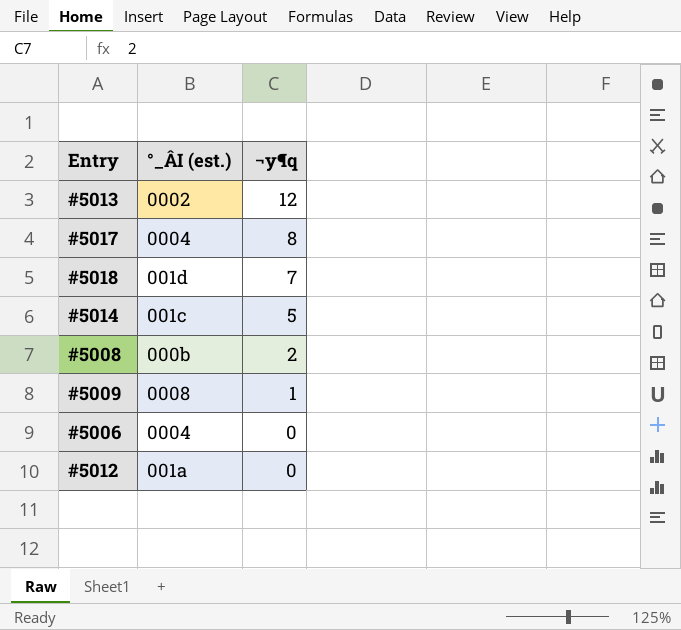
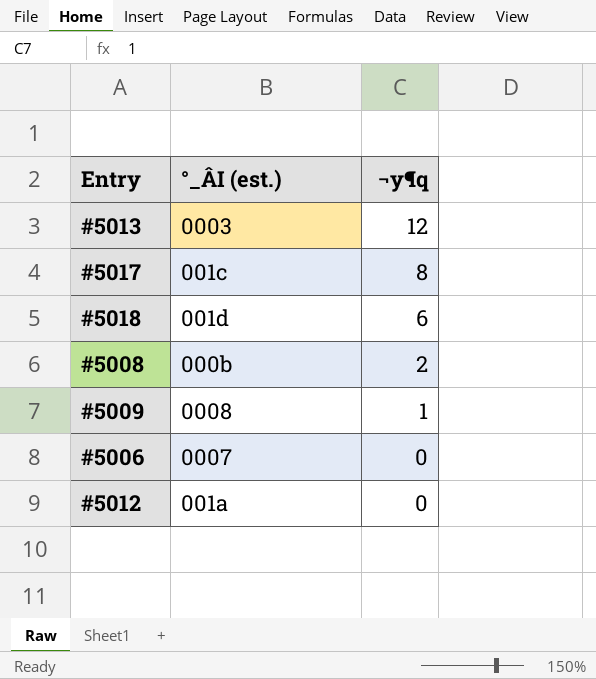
row #5014: 001c | 5 -> none
#5013 | °_ÂI (est.): 0002 -> 0003
#5017 | °_ÂI (est.): 0004 -> 001c
#5018 | ¬y¶q: 7 -> 6
#5006 | °_ÂI (est.): 0004 -> 0007

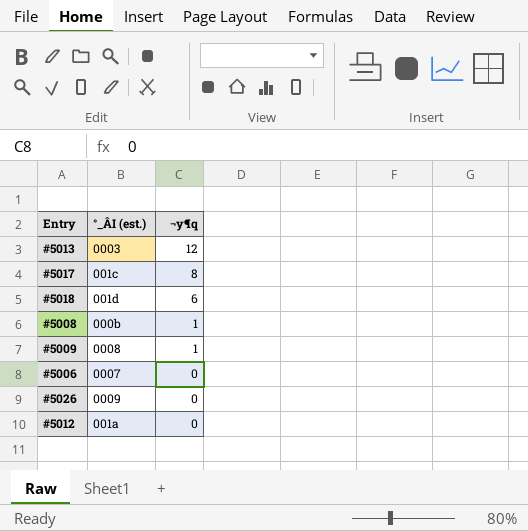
#5008 | ¬y¶q: 2 -> 1
row #5026: none -> 0009 | 0

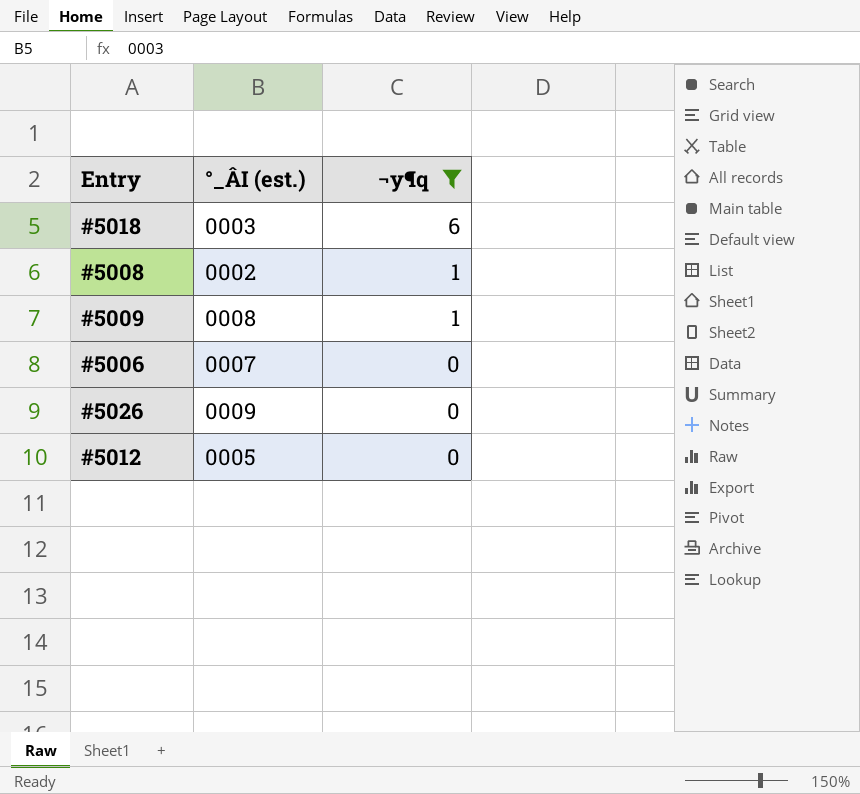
filter: none -> ¬y¶q <= 6
#5018 | °_ÂI (est.): 001d -> 0003
#5008 | °_ÂI (est.): 000b -> 0002
#5012 | °_ÂI (est.): 001a -> 0005

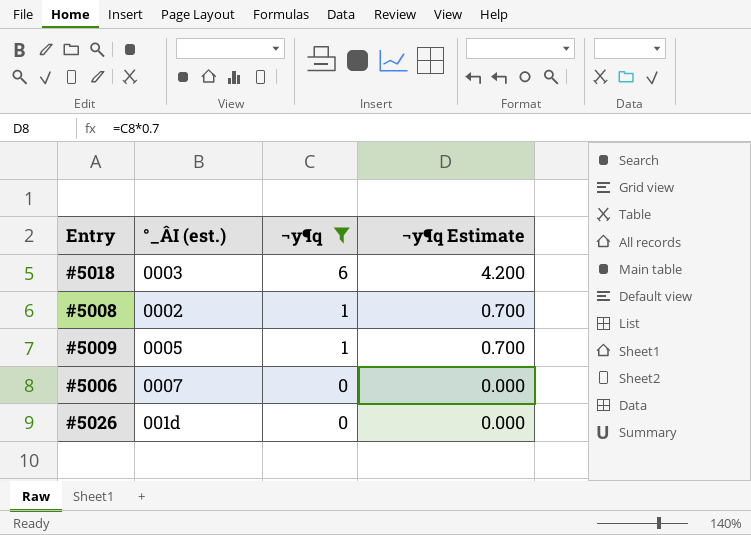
column ¬y¶q Estimate | formula: none -> [¬y¶q] * 0.7
row #5012: 0005 | 0 -> none
#5009 | °_ÂI (est.): 0008 -> 0005
#5026 | °_ÂI (est.): 0009 -> 001d

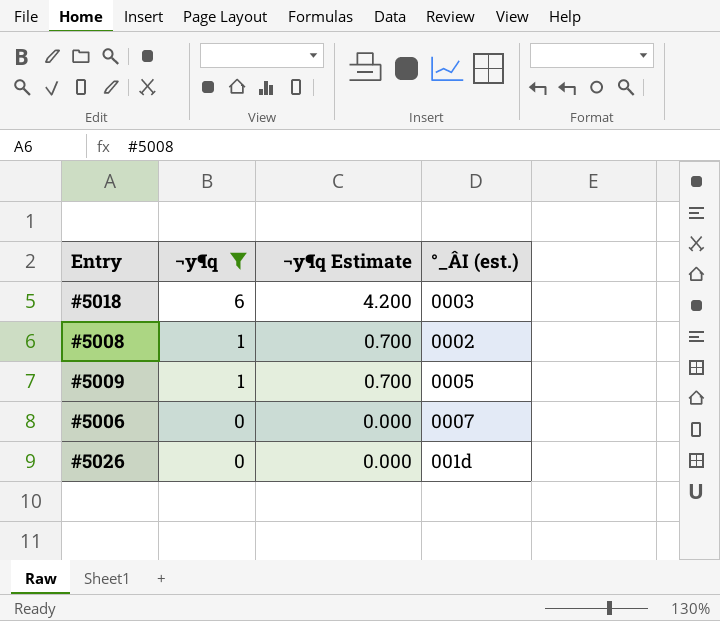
column °_ÂI (est.) | position: 2 -> 4

